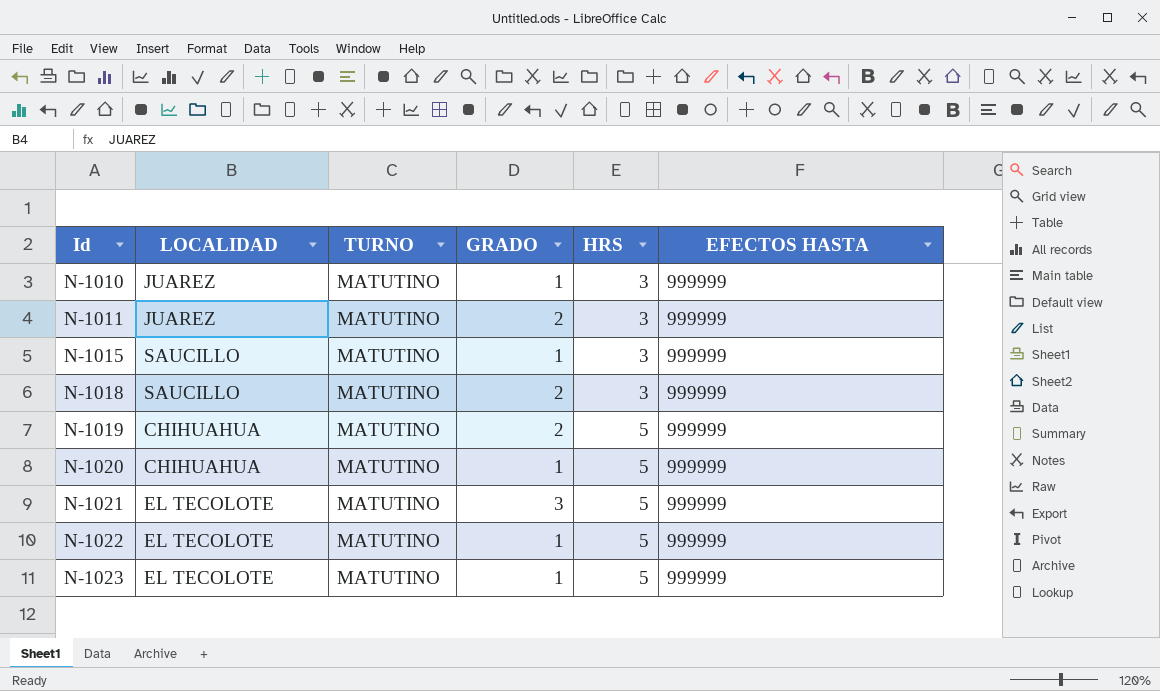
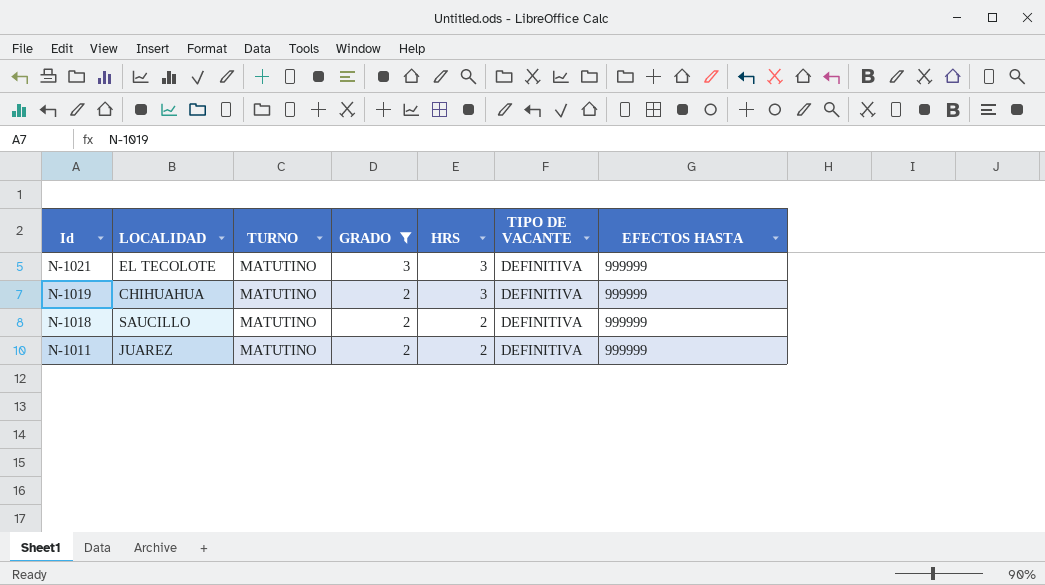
filter: none -> GRADO != 1
row order: Id ascending -> Id descending
column TIPO DE VACANTE | position: none -> 6
N-1021 | HRS: 5 -> 3
N-1019 | HRS: 5 -> 3
N-1018 | HRS: 3 -> 2
N-1011 | HRS: 3 -> 2

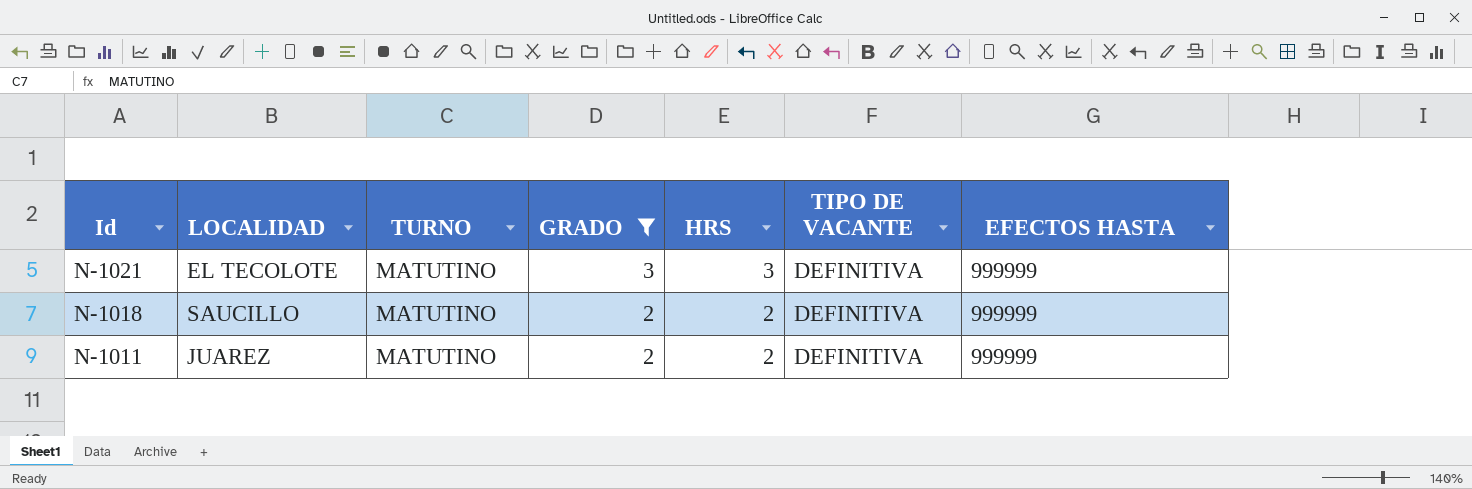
row N-1019: CHIHUAHUA | MATUTINO | 2 | 3 | DEFINITIVA | 999999 -> none

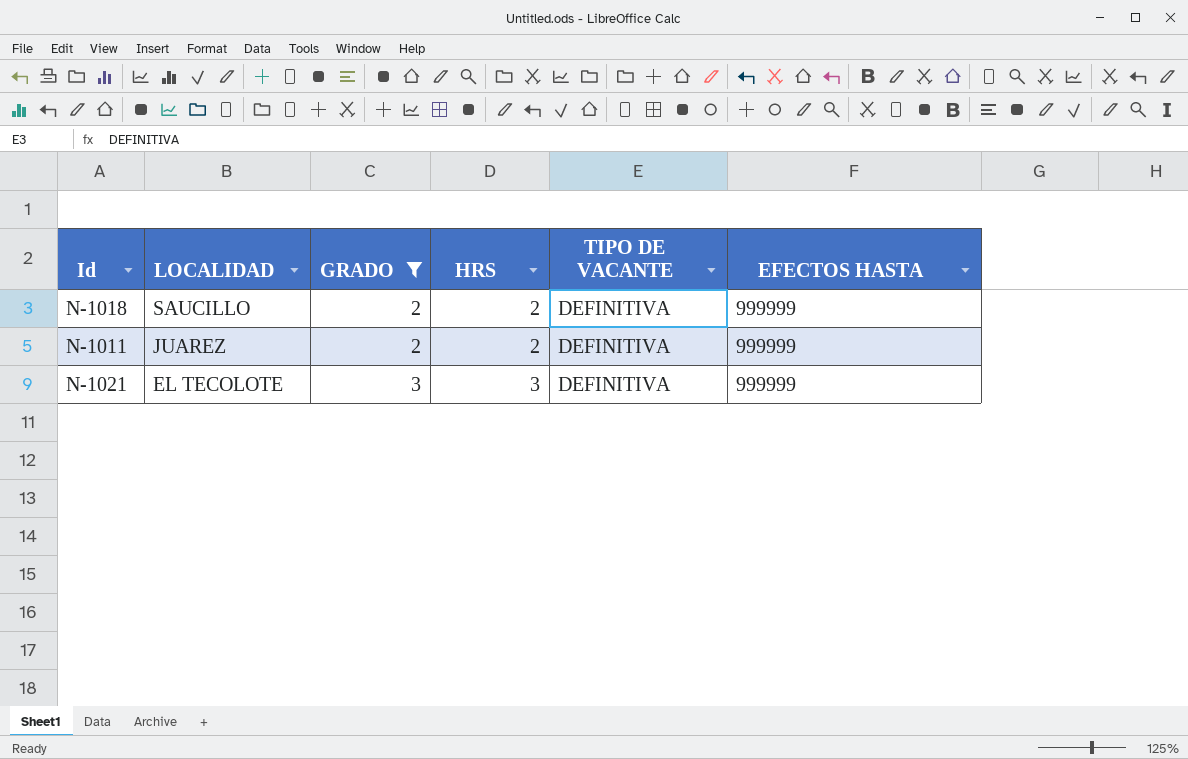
row order: Id descending -> LOCALIDAD descending
column TURNO | position: 3 -> none

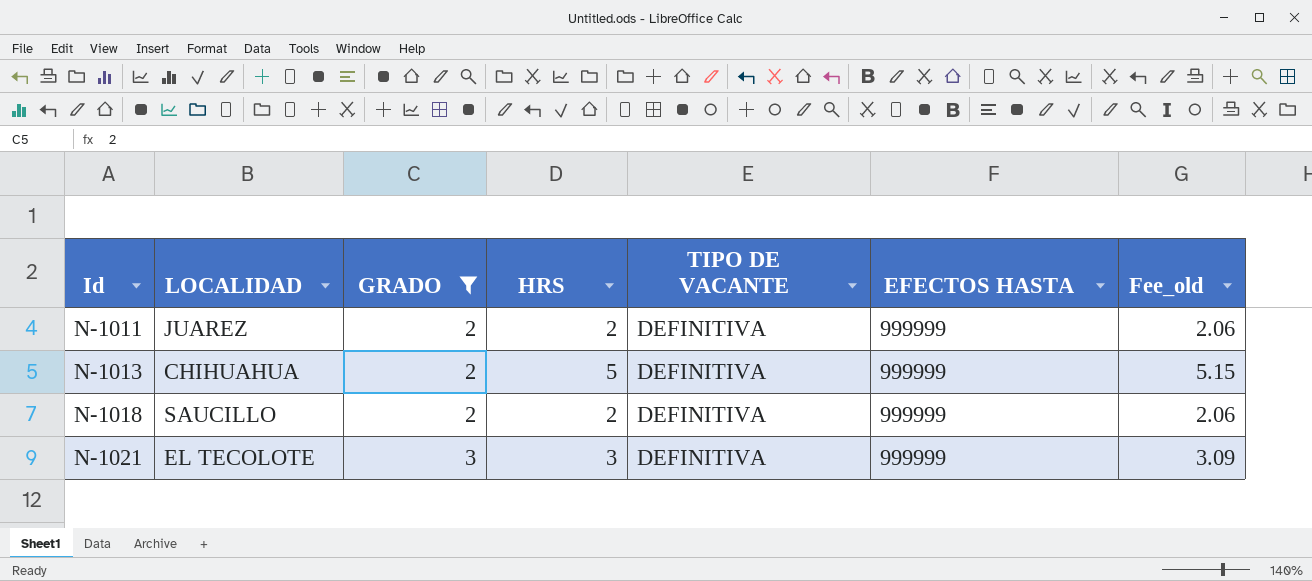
row order: LOCALIDAD descending -> Id ascending
column Fee_old | formula: none -> [HRS] * 1.03
row N-1013: none -> CHIHUAHUA | 2 | 5 | DEFINITIVA | 999999 | 5.15

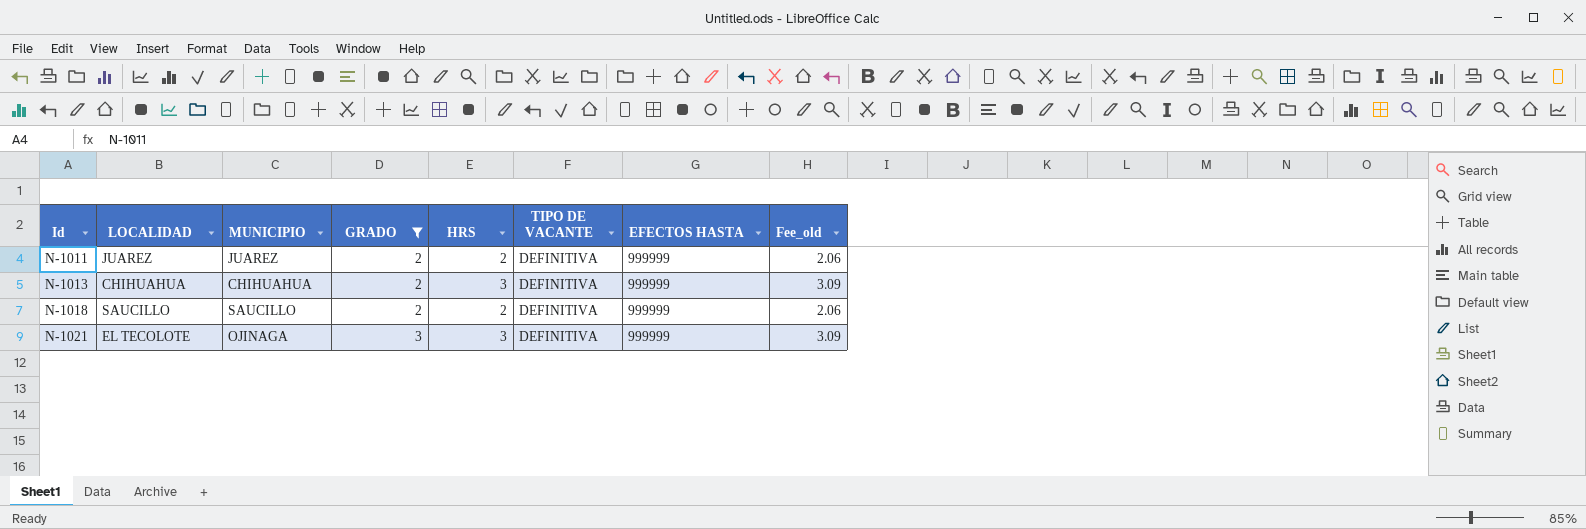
column MUNICIPIO | position: none -> 3
N-1013 | HRS: 5 -> 3
N-1013 | Fee_old: 5.15 -> 3.09

